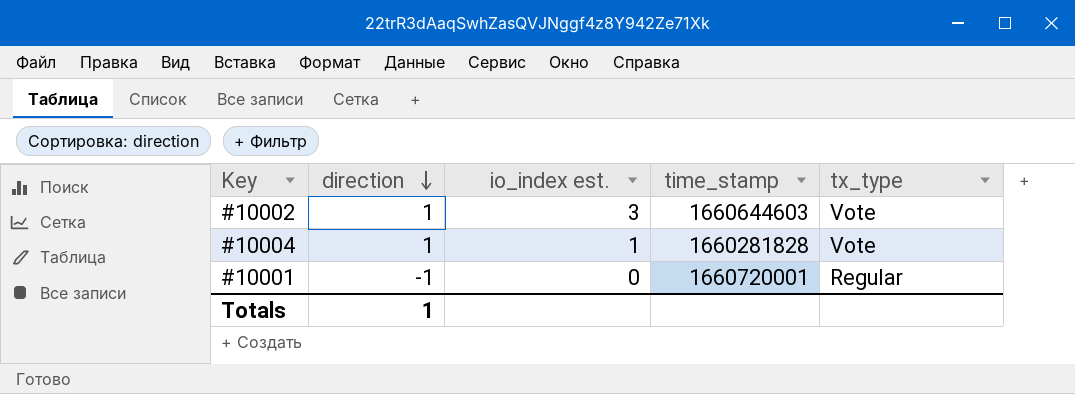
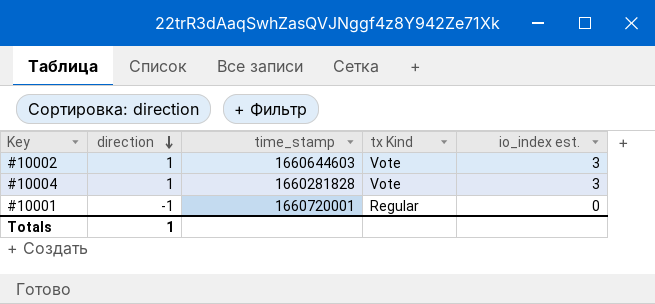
column name: tx_type -> tx Kind
column io_index est. | position: 3 -> 5
#10004 | io_index est.: 1 -> 3

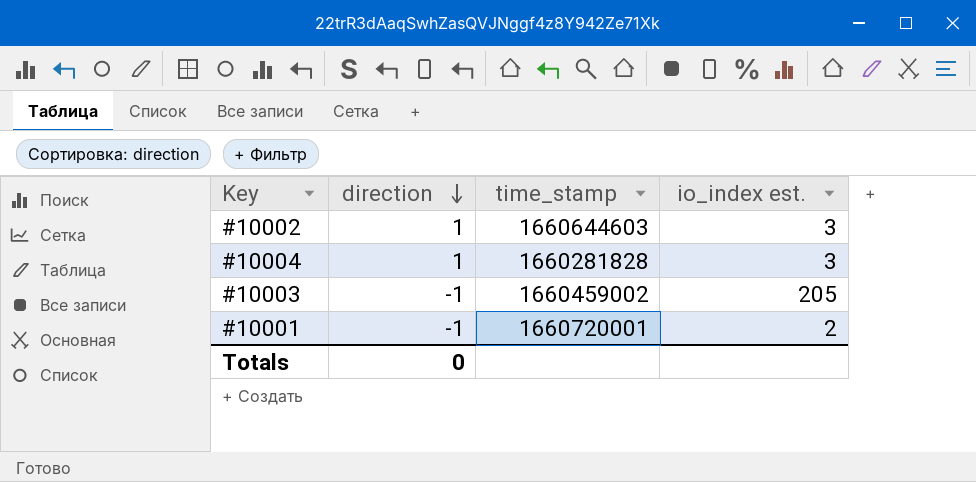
column tx Kind | position: 4 -> none
row #10003: none -> -1 | 1660459002 | 205
#10001 | io_index est.: 0 -> 2
Totals | direction: 1 -> 0

